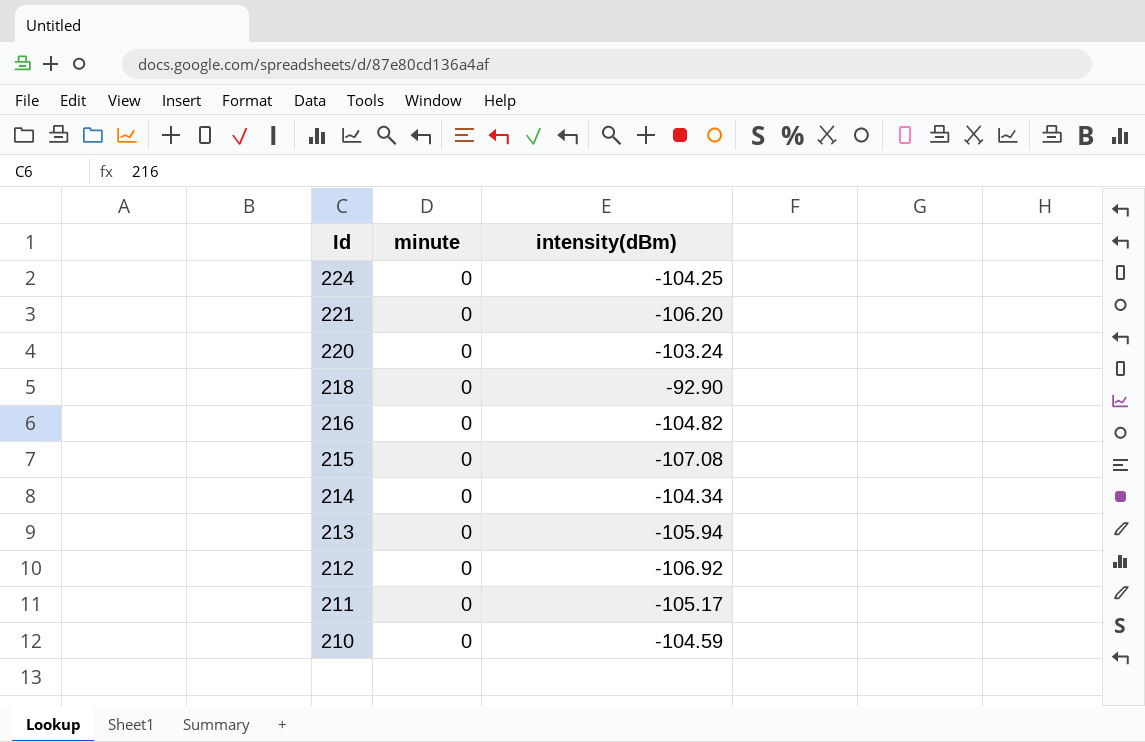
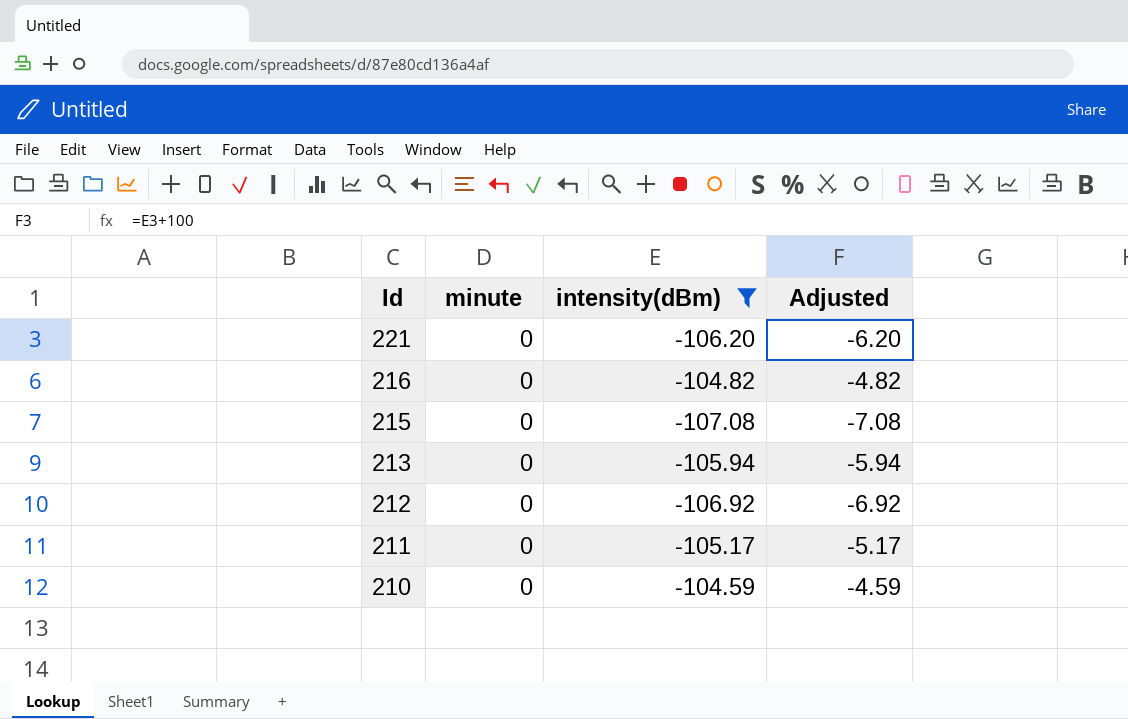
filter: none -> intensity(dBm) <= -104.59
column Adjusted | formula: none -> [intensity(dBm)] + 100

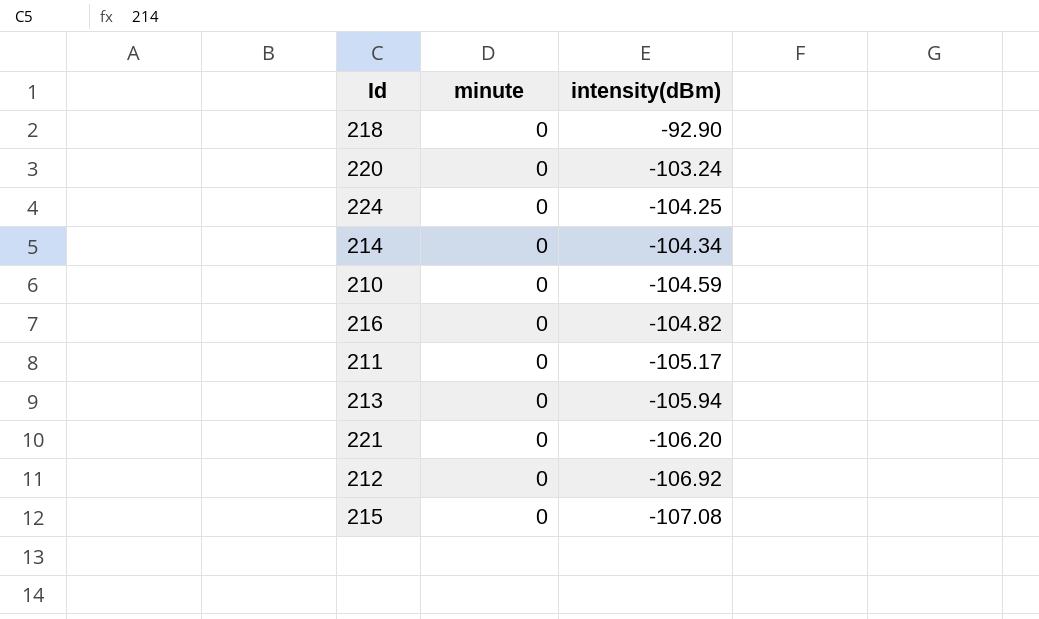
filter: intensity(dBm) <= -104.59 -> none
row order: Id descending -> intensity(dBm) descending
column Adjusted | formula: [intensity(dBm)] + 100 -> none

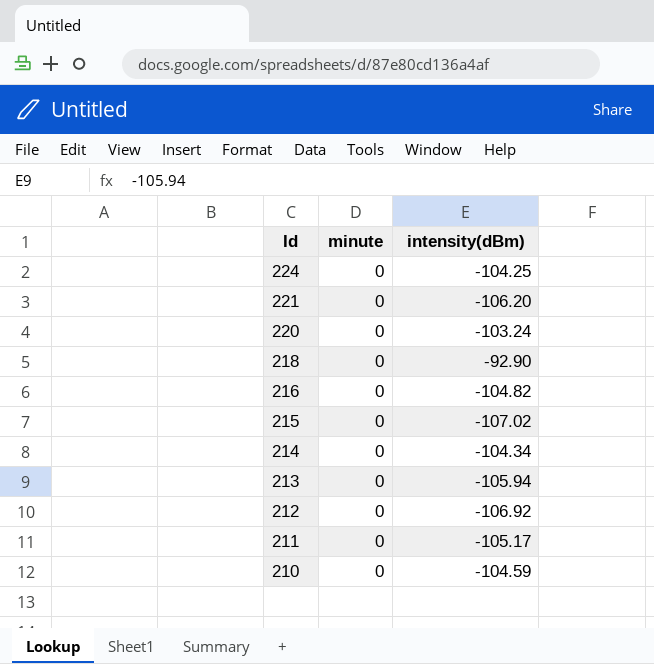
row order: intensity(dBm) descending -> Id descending
215 | intensity(dBm): -107.08 -> -107.02

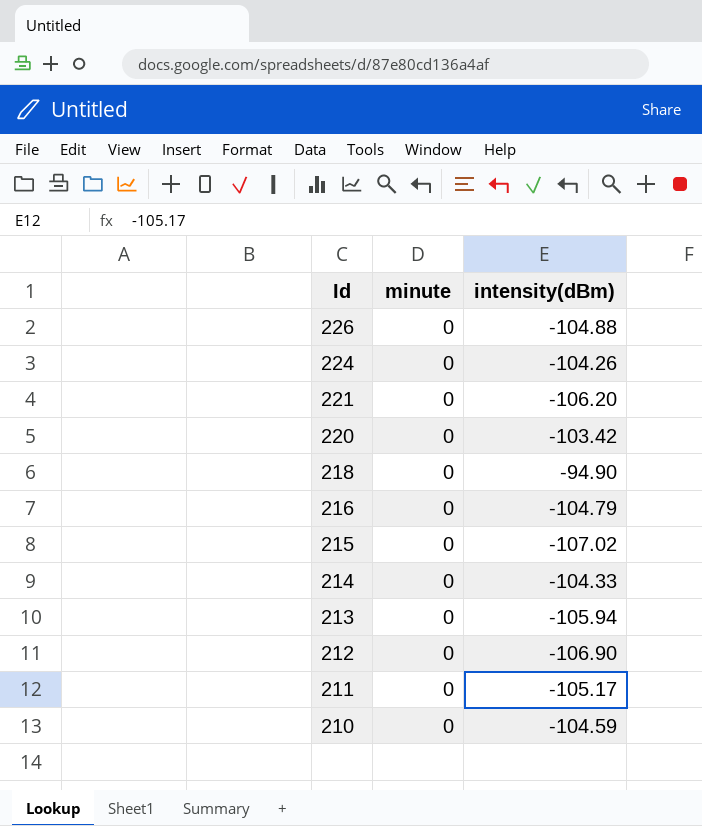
row 226: none -> 0 | -104.88
224 | intensity(dBm): -104.25 -> -104.26
220 | intensity(dBm): -103.24 -> -103.42
218 | intensity(dBm): -92.90 -> -94.90
216 | intensity(dBm): -104.82 -> -104.79
214 | intensity(dBm): -104.34 -> -104.33
212 | intensity(dBm): -106.92 -> -106.90

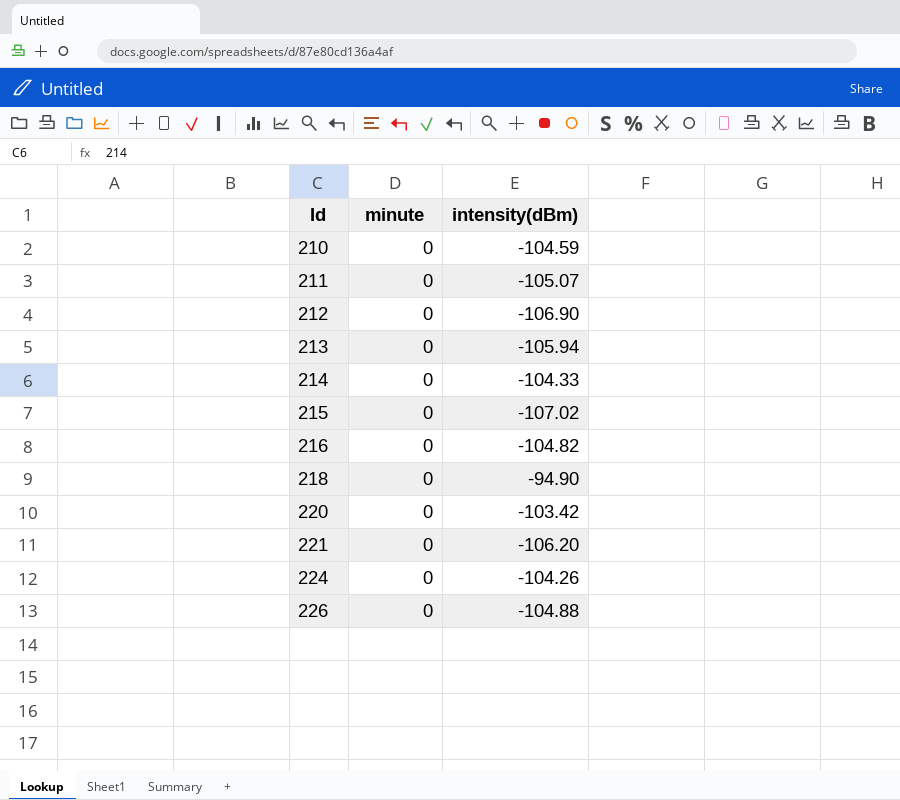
row order: Id descending -> Id ascending
211 | intensity(dBm): -105.17 -> -105.07
216 | intensity(dBm): -104.79 -> -104.82

